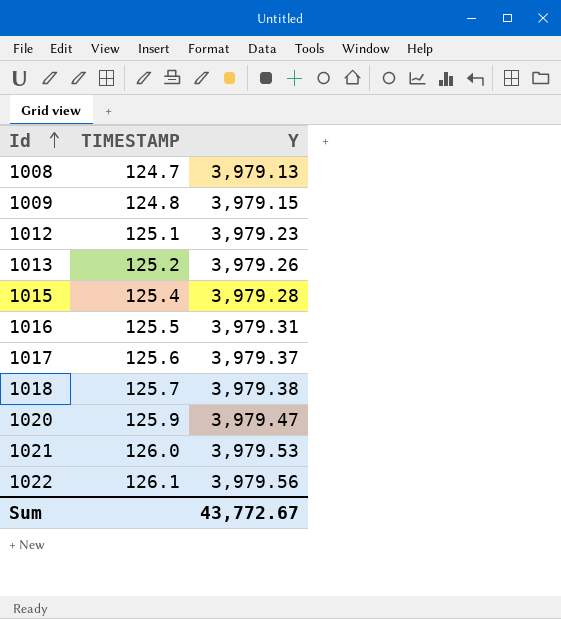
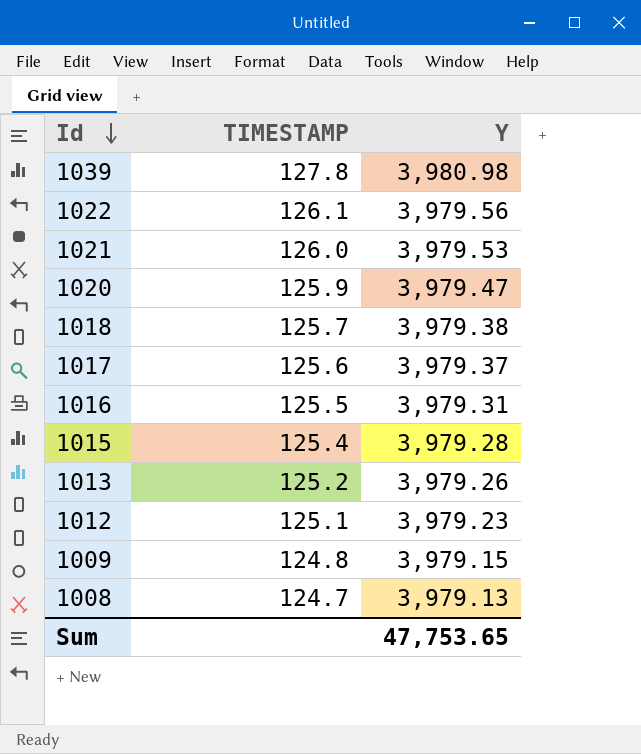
row order: Id ascending -> Id descending
row 1039: none -> 127.8 | 3,980.98
Sum | Y: 43,772.67 -> 47,753.65

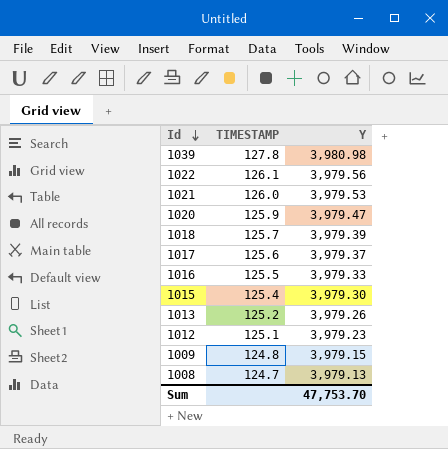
1018 | Y: 3,979.38 -> 3,979.39
1016 | Y: 3,979.31 -> 3,979.33
1015 | Y: 3,979.28 -> 3,979.30
Sum | Y: 47,753.65 -> 47,753.70

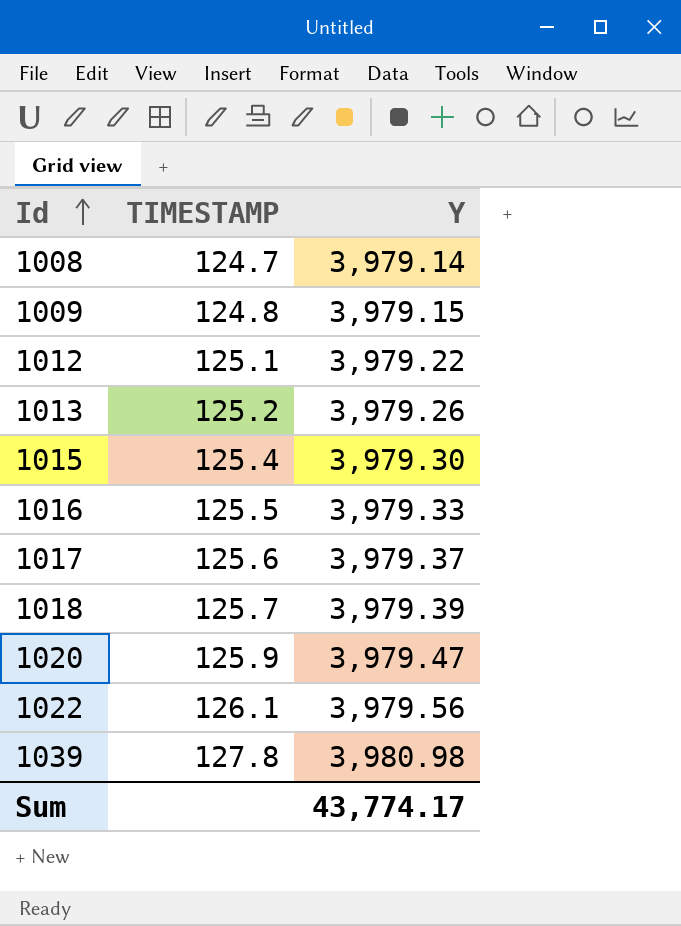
row order: Id descending -> Id ascending
row 1021: 126.0 | 3,979.53 -> none
1008 | Y: 3,979.13 -> 3,979.14
1012 | Y: 3,979.23 -> 3,979.22
Sum | Y: 47,753.70 -> 43,774.17

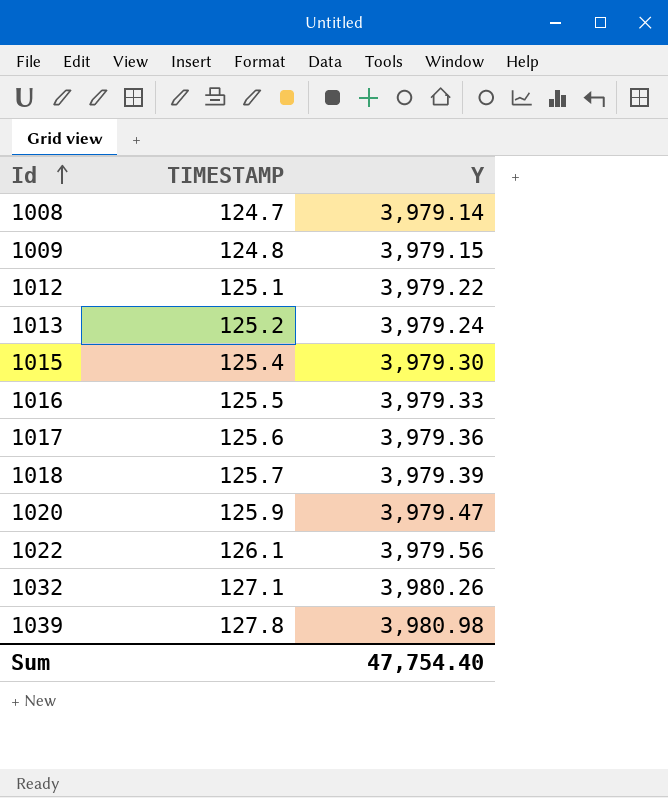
1013 | Y: 3,979.26 -> 3,979.24
1017 | Y: 3,979.37 -> 3,979.36
row 1032: none -> 127.1 | 3,980.26
Sum | Y: 43,774.17 -> 47,754.40

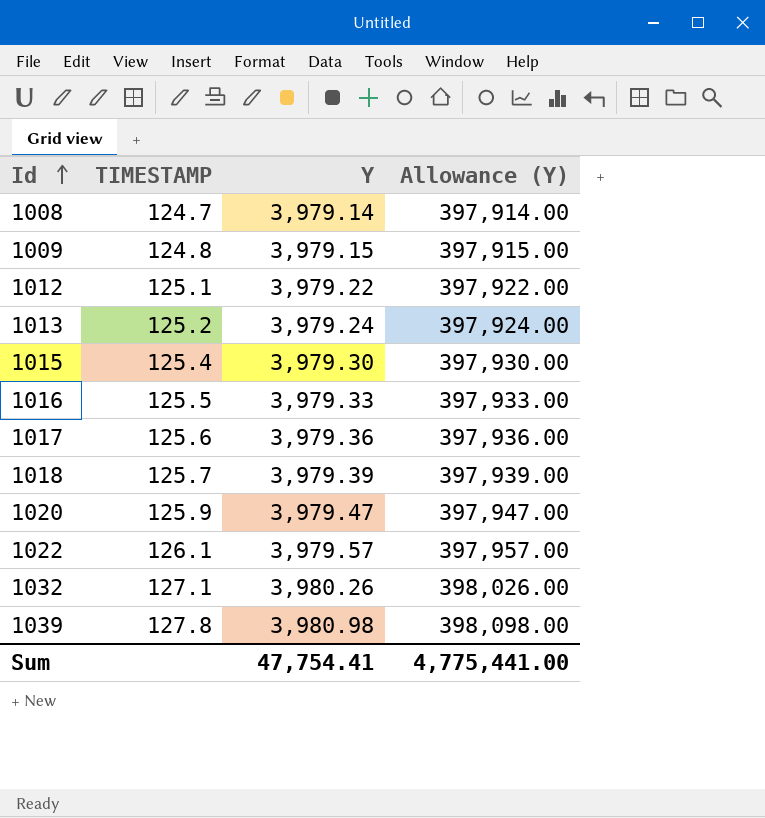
column Allowance (Y) | formula: none -> [Y] * 100
1022 | Y: 3,979.56 -> 3,979.57
Sum | Y: 47,754.40 -> 47,754.41

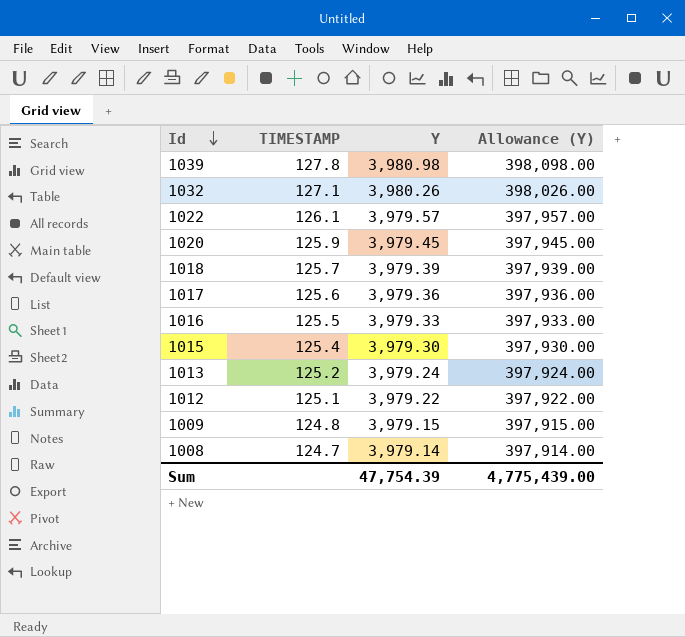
row order: Id ascending -> Id descending
1020 | Y: 3,979.47 -> 3,979.45
1020 | Allowance (Y): 397,947.00 -> 397,945.00
Sum | Y: 47,754.41 -> 47,754.39
Sum | Allowance (Y): 4,775,441.00 -> 4,775,439.00

